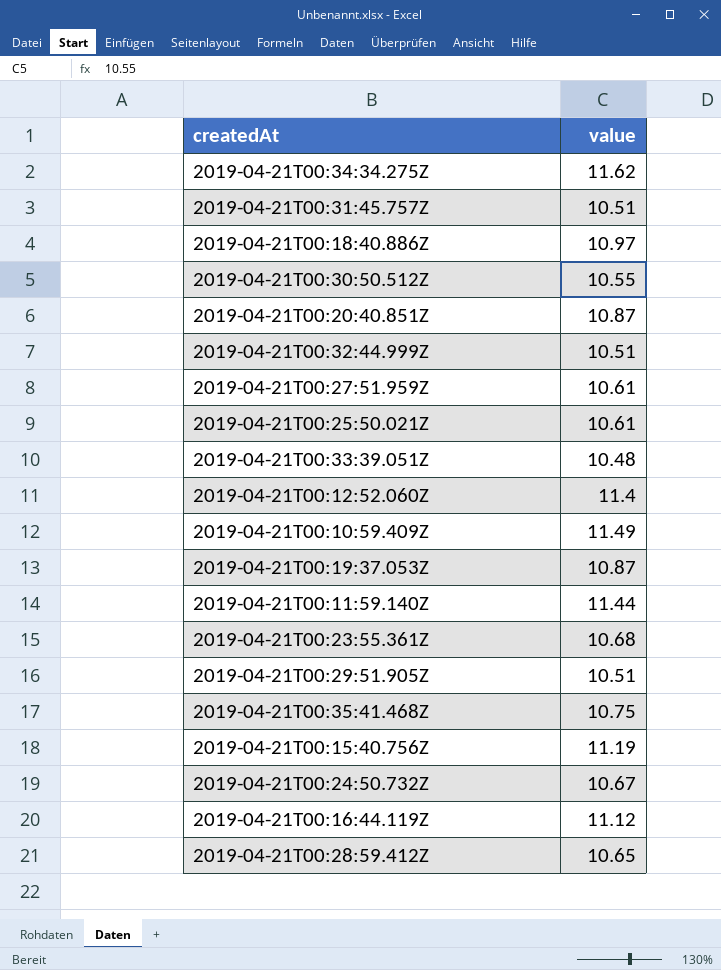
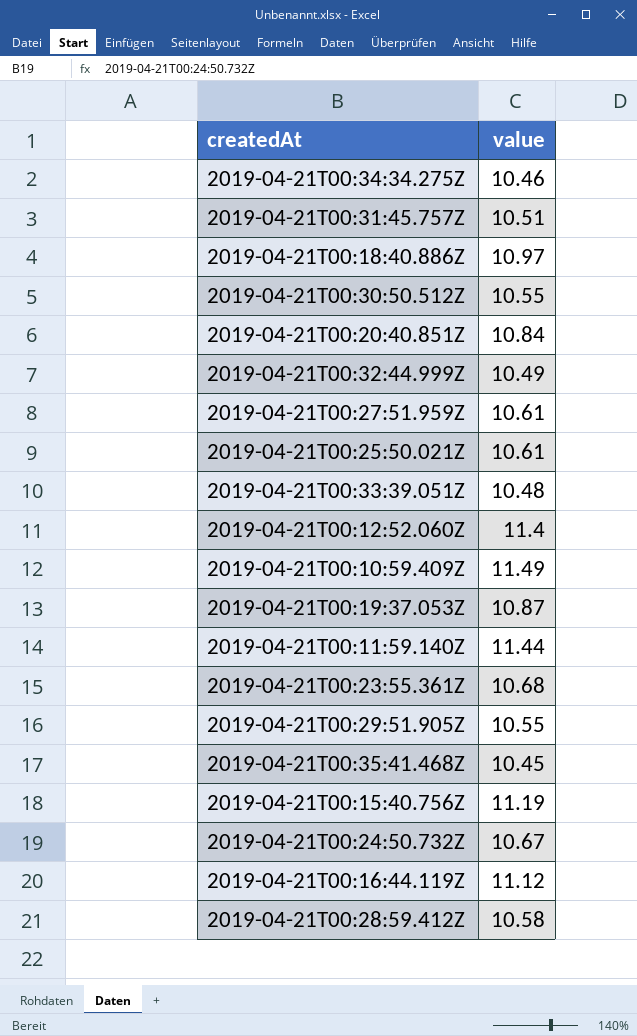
2019-04-21T00:34:34.275Z | value: 11.62 -> 10.46
2019-04-21T00:20:40.851Z | value: 10.87 -> 10.84
2019-04-21T00:32:44.999Z | value: 10.51 -> 10.49
2019-04-21T00:29:51.905Z | value: 10.51 -> 10.55
2019-04-21T00:35:41.468Z | value: 10.75 -> 10.45
2019-04-21T00:28:59.412Z | value: 10.65 -> 10.58

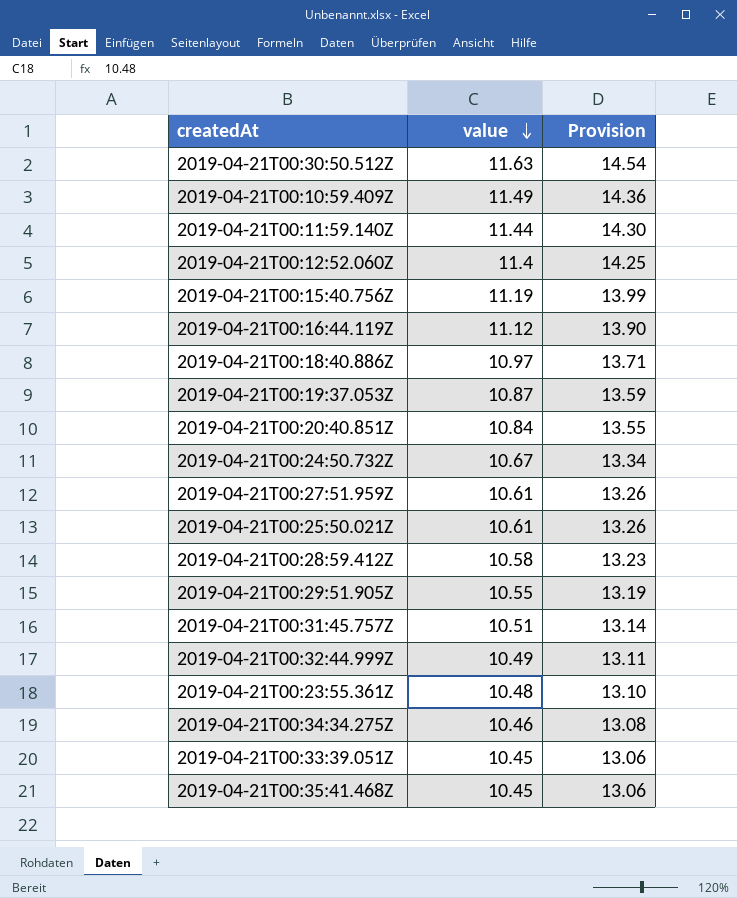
row order: none -> value descending
column Provision | formula: none -> [value] * 1.25
2019-04-21T00:30:50.512Z | value: 10.55 -> 11.63
2019-04-21T00:23:55.361Z | value: 10.68 -> 10.48
2019-04-21T00:33:39.051Z | value: 10.48 -> 10.45

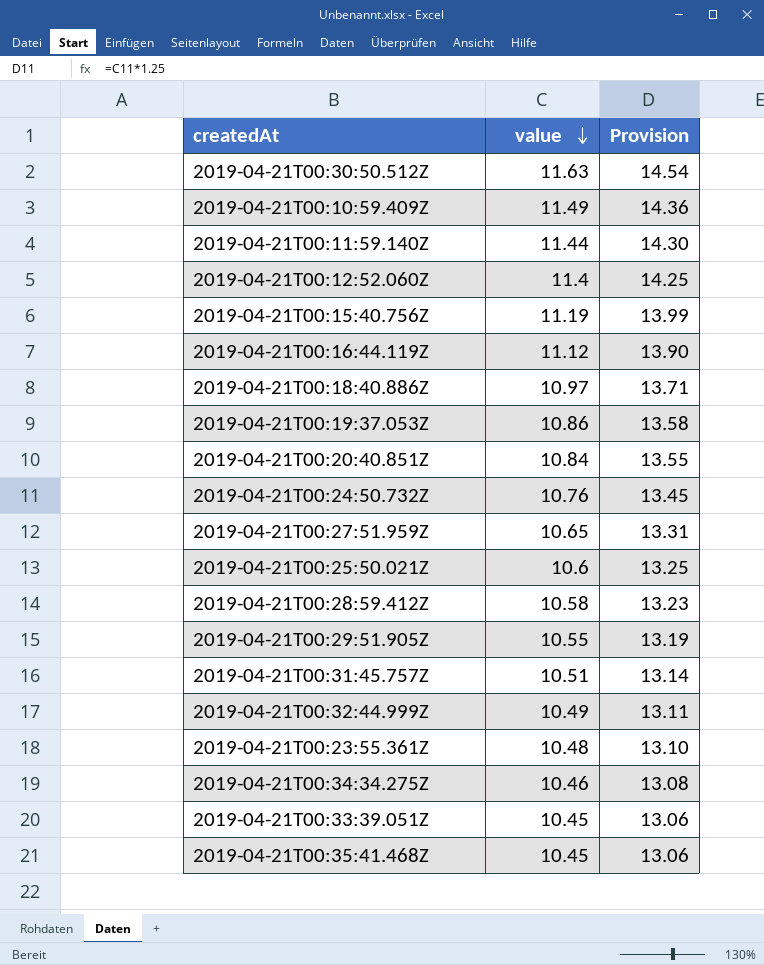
2019-04-21T00:19:37.053Z | value: 10.87 -> 10.86
2019-04-21T00:19:37.053Z | Provision: 13.59 -> 13.58
2019-04-21T00:24:50.732Z | value: 10.67 -> 10.76
2019-04-21T00:24:50.732Z | Provision: 13.34 -> 13.45
2019-04-21T00:27:51.959Z | value: 10.61 -> 10.65
2019-04-21T00:27:51.959Z | Provision: 13.26 -> 13.31
2019-04-21T00:25:50.021Z | value: 10.61 -> 10.6
2019-04-21T00:25:50.021Z | Provision: 13.26 -> 13.25

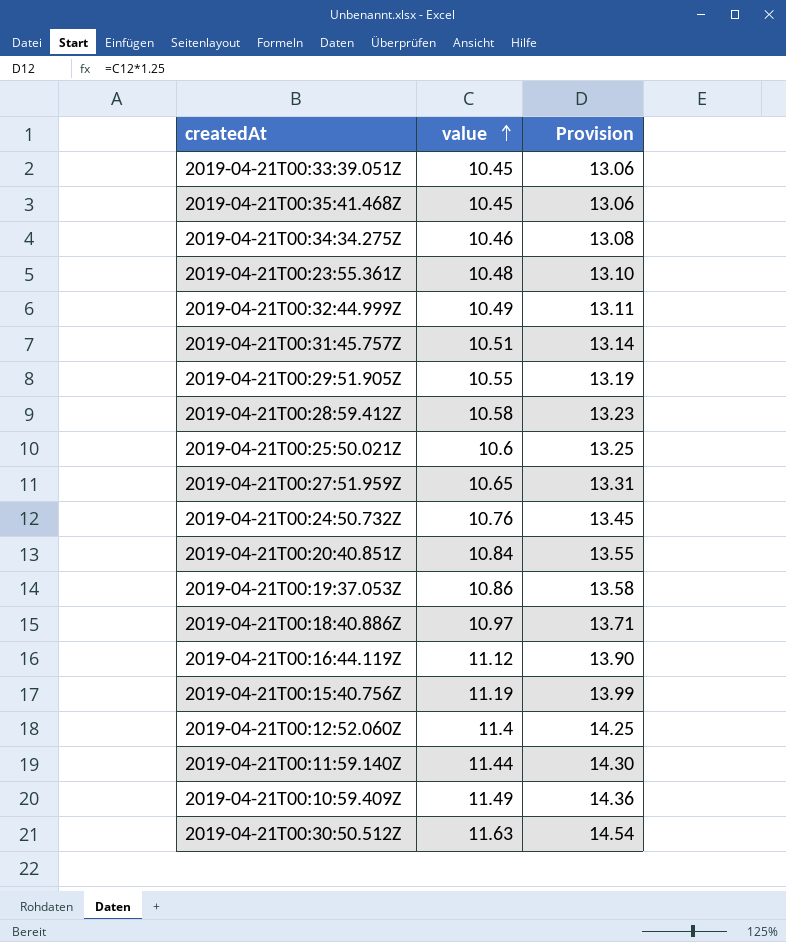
row order: value descending -> value ascending

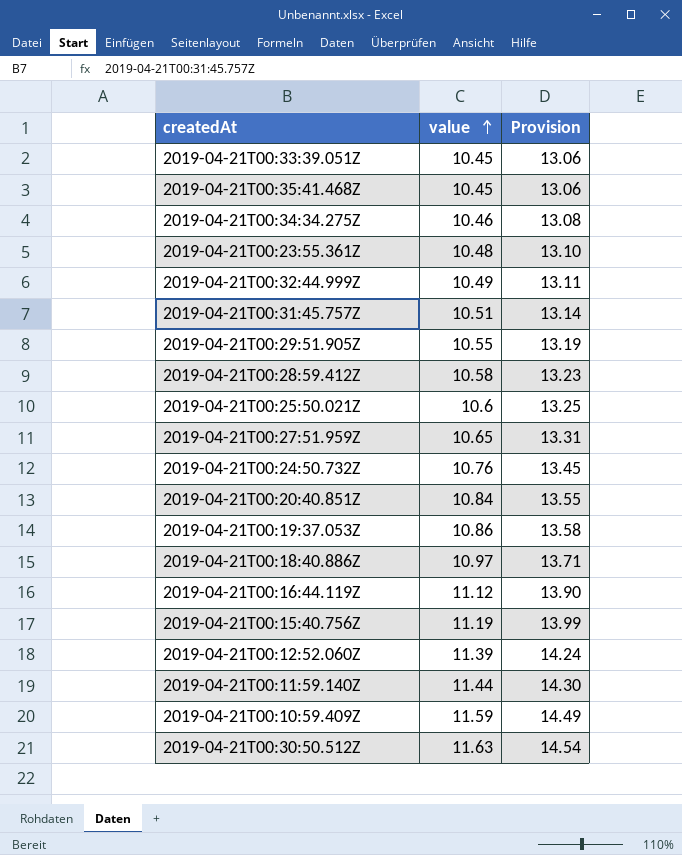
2019-04-21T00:12:52.060Z | value: 11.4 -> 11.39
2019-04-21T00:12:52.060Z | Provision: 14.25 -> 14.24
2019-04-21T00:10:59.409Z | value: 11.49 -> 11.59
2019-04-21T00:10:59.409Z | Provision: 14.36 -> 14.49

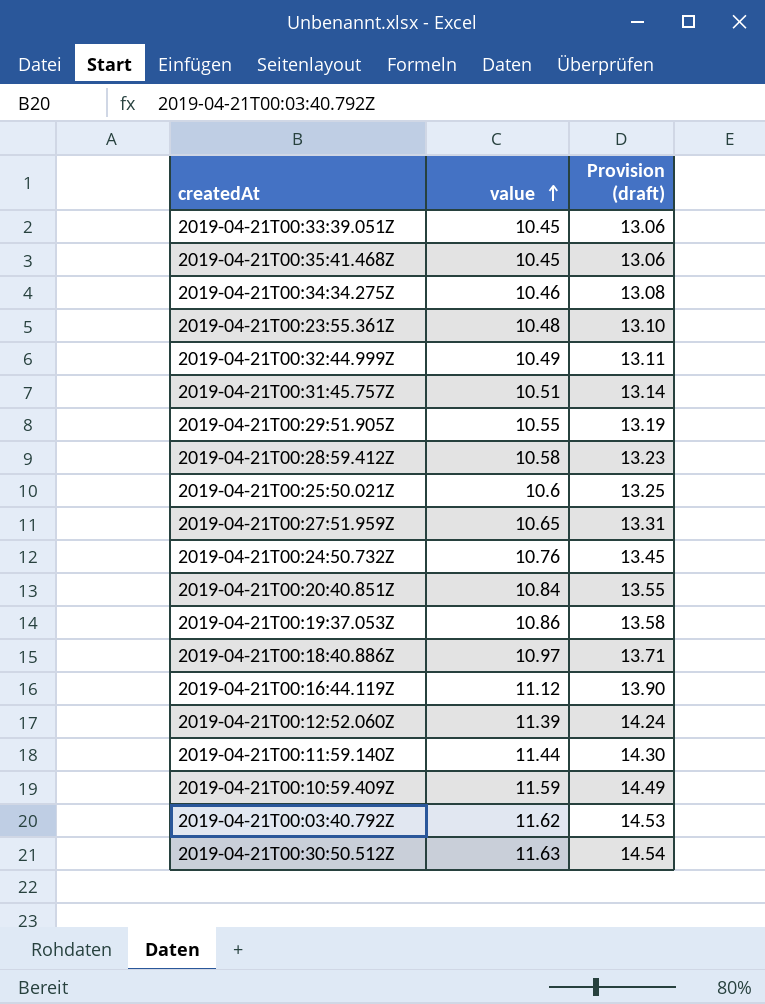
column name: Provision -> Provision (draft)
row 2019-04-21T00:15:40.756Z: 11.19 | 13.99 -> none
row 2019-04-21T00:03:40.792Z: none -> 11.62 | 14.53

